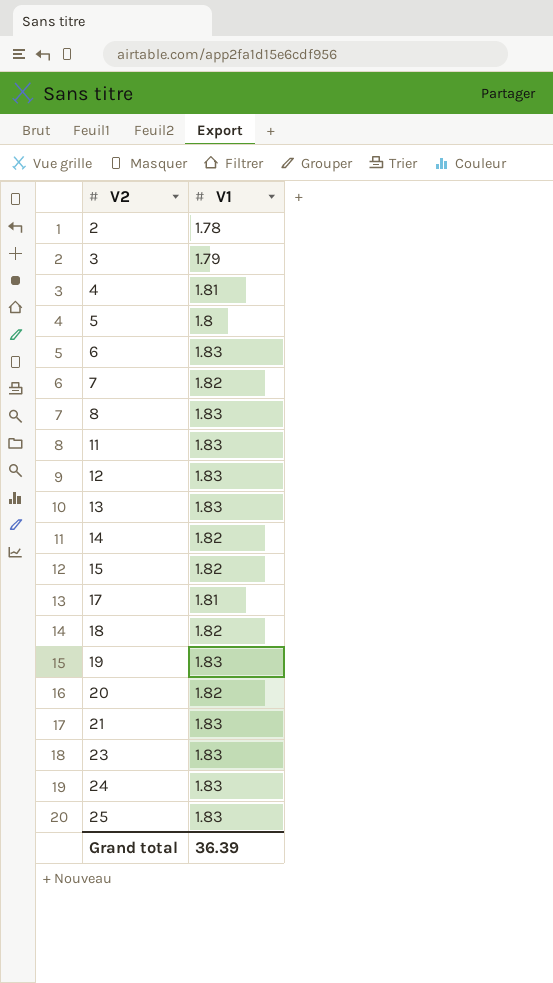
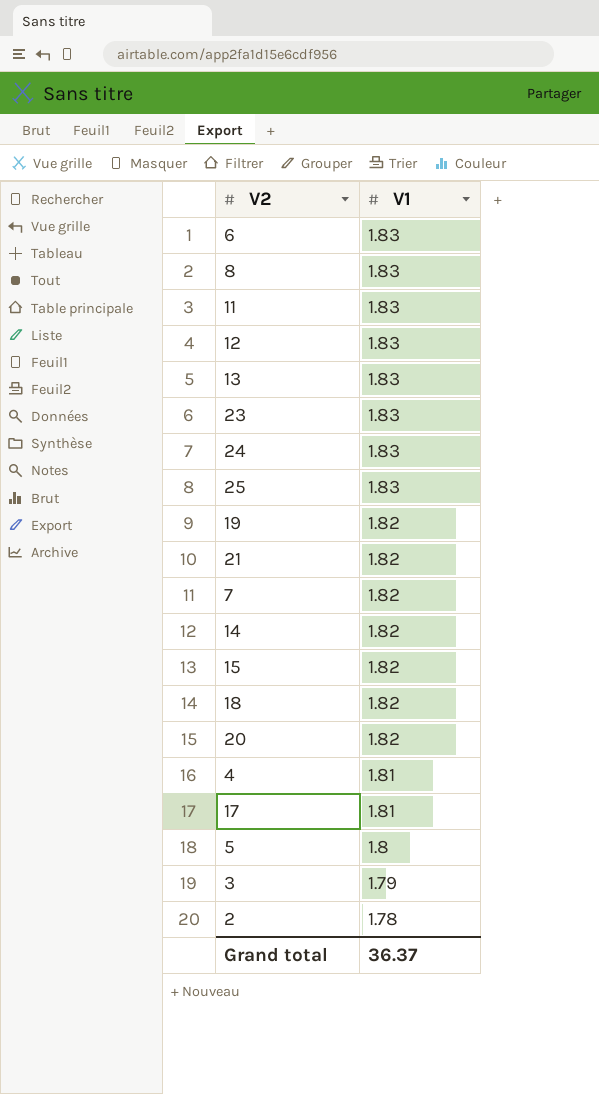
row order: V2 ascending -> V1 descending
19 | V1: 1.83 -> 1.82
21 | V1: 1.83 -> 1.82
Grand total | V1: 36.39 -> 36.37

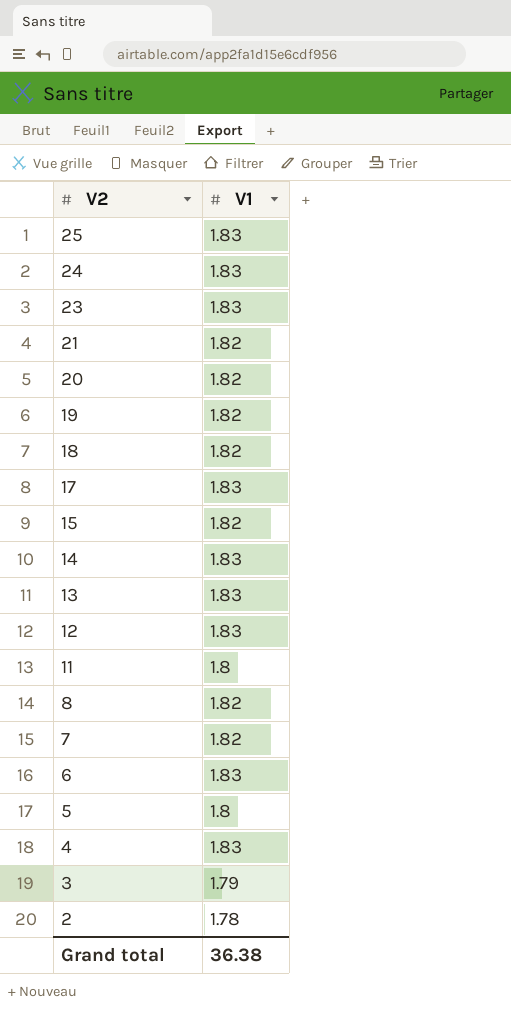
row order: V1 descending -> V2 descending
17 | V1: 1.81 -> 1.83
14 | V1: 1.82 -> 1.83
11 | V1: 1.83 -> 1.8
8 | V1: 1.83 -> 1.82
4 | V1: 1.81 -> 1.83
Grand total | V1: 36.37 -> 36.38

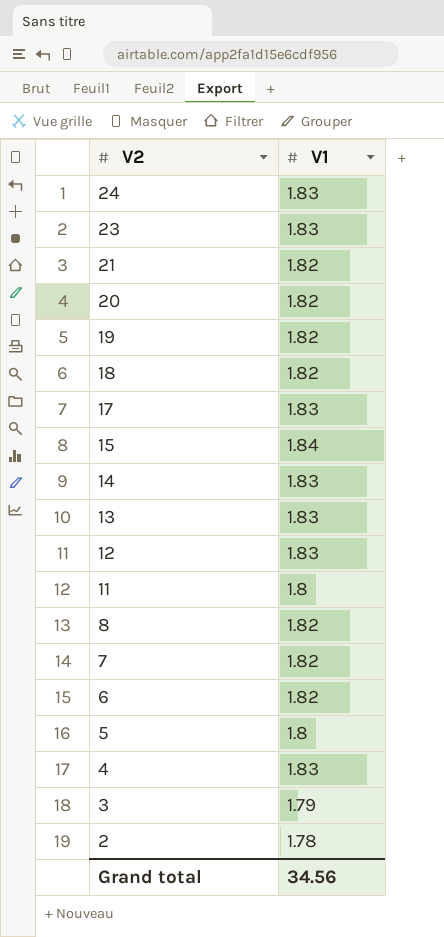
row 25: 1.83 -> none
15 | V1: 1.82 -> 1.84
6 | V1: 1.83 -> 1.82
Grand total | V1: 36.38 -> 34.56

